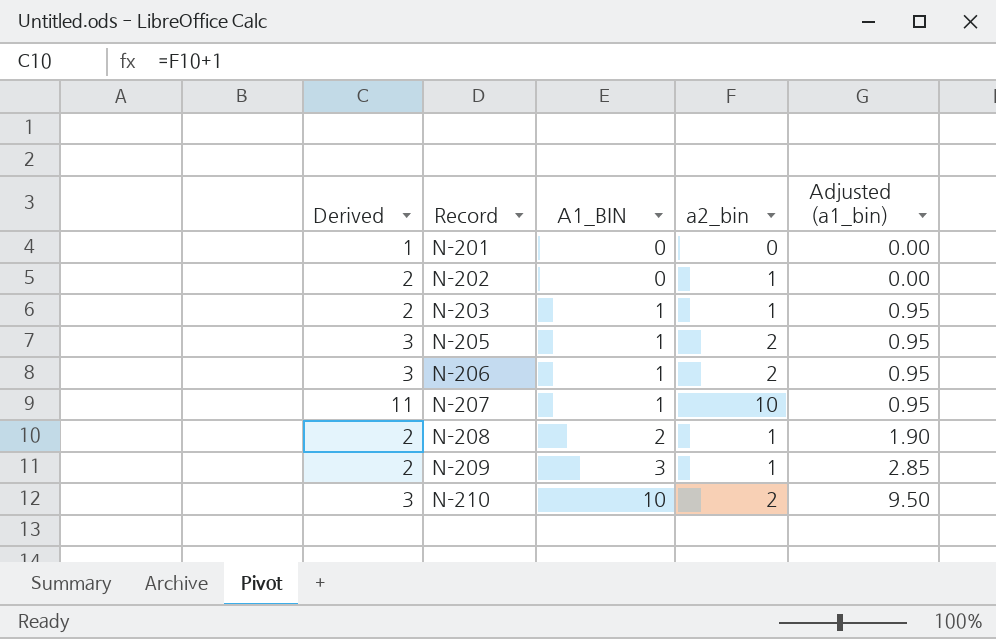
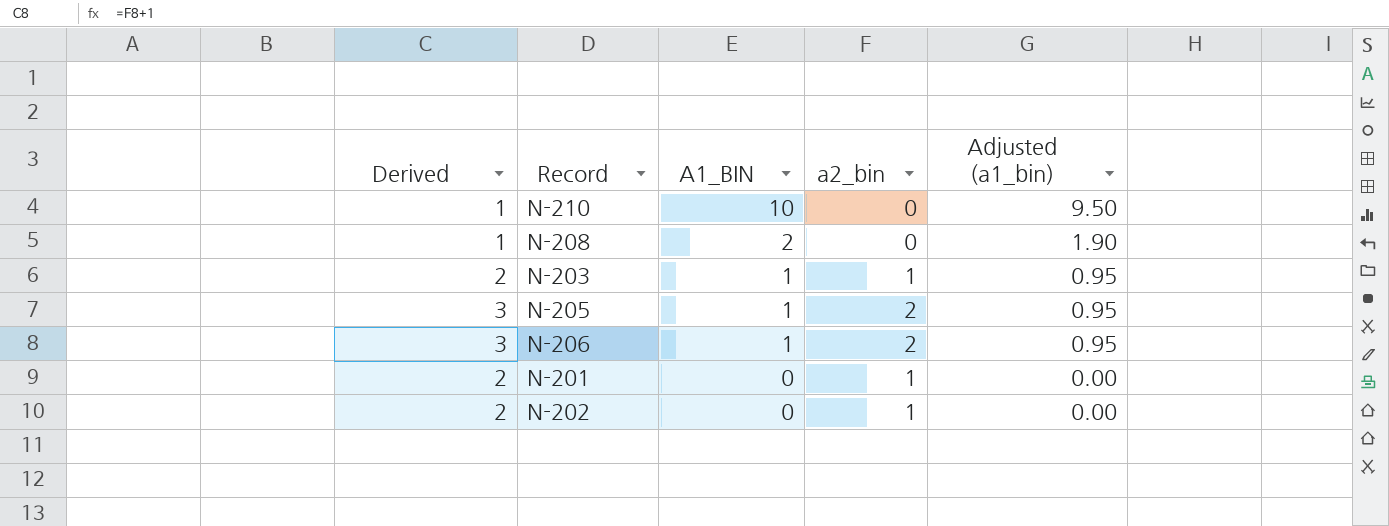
row order: Record ascending -> A1_BIN descending
row N-207: 11 | 1 | 10 | 0.95 -> none
row N-209: 2 | 3 | 1 | 2.85 -> none
N-210 | Derived: 3 -> 1
N-210 | a2_bin: 2 -> 0
N-208 | Derived: 2 -> 1
N-208 | a2_bin: 1 -> 0
N-201 | Derived: 1 -> 2
N-201 | a2_bin: 0 -> 1

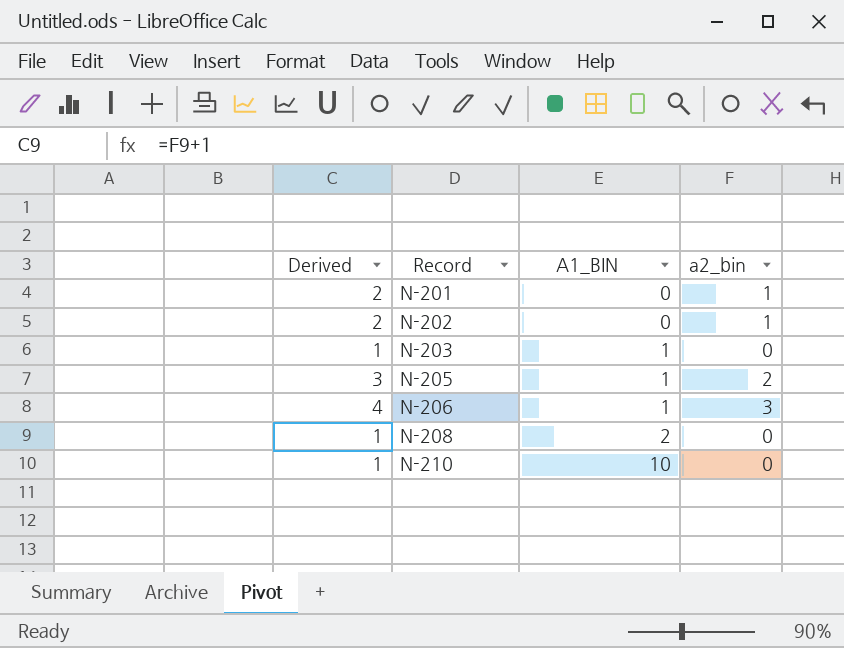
row order: A1_BIN descending -> Record ascending
column Adjusted (a1_bin) | formula: [A1_BIN] * 0.95 -> none
N-203 | Derived: 2 -> 1
N-203 | a2_bin: 1 -> 0
N-206 | Derived: 3 -> 4
N-206 | a2_bin: 2 -> 3

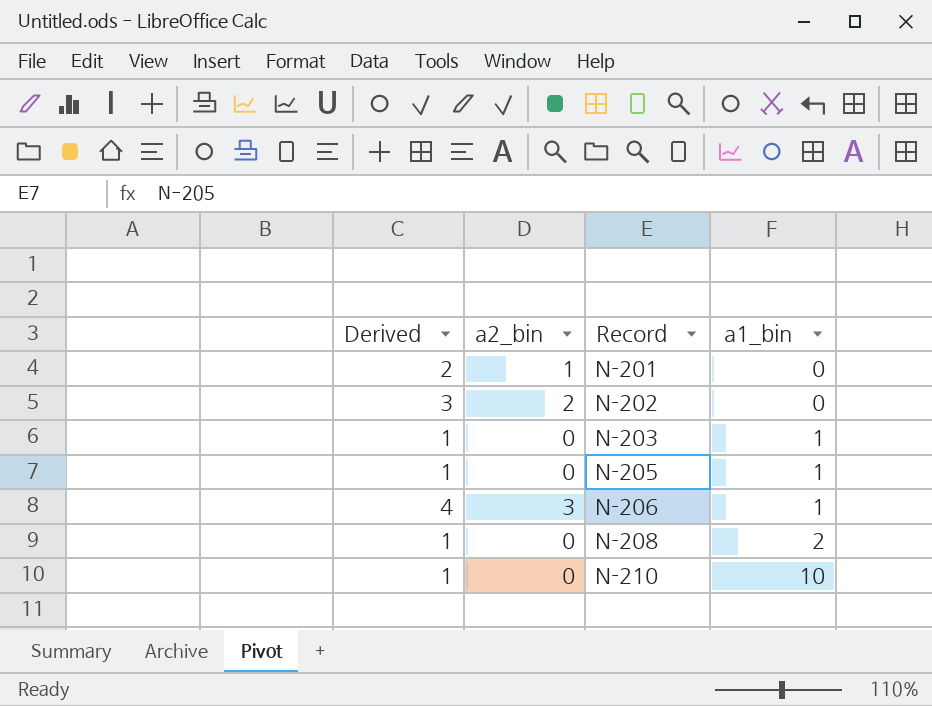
column a2_bin | position: 4 -> 2
column name: A1_BIN -> a1_bin
N-202 | Derived: 2 -> 3
N-202 | a2_bin: 1 -> 2
N-205 | Derived: 3 -> 1
N-205 | a2_bin: 2 -> 0

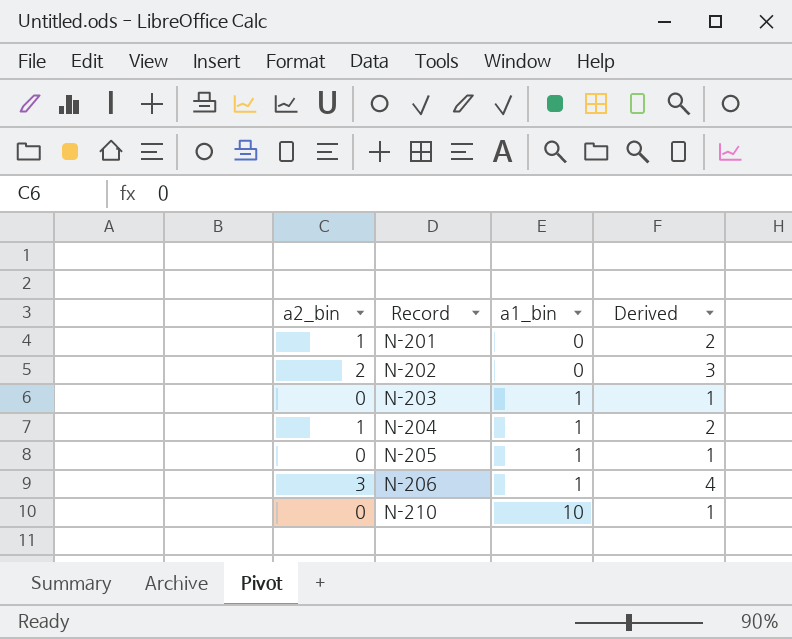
column Derived | position: 1 -> 4
row N-208: 1 | 0 | 2 -> none
row N-204: none -> 1 | 1 | 2

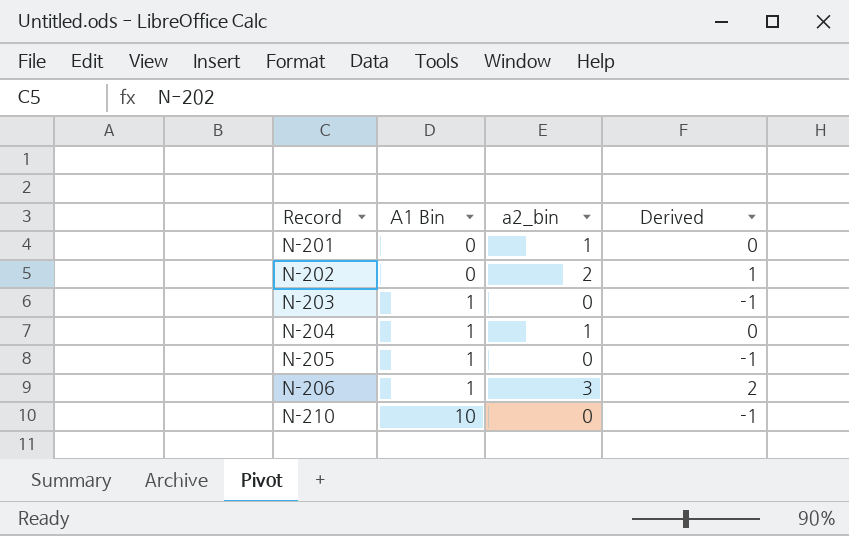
column name: a1_bin -> A1 Bin
column a2_bin | position: 1 -> 3
column Derived | formula: [a2_bin] + 1 -> [a2_bin] - 1

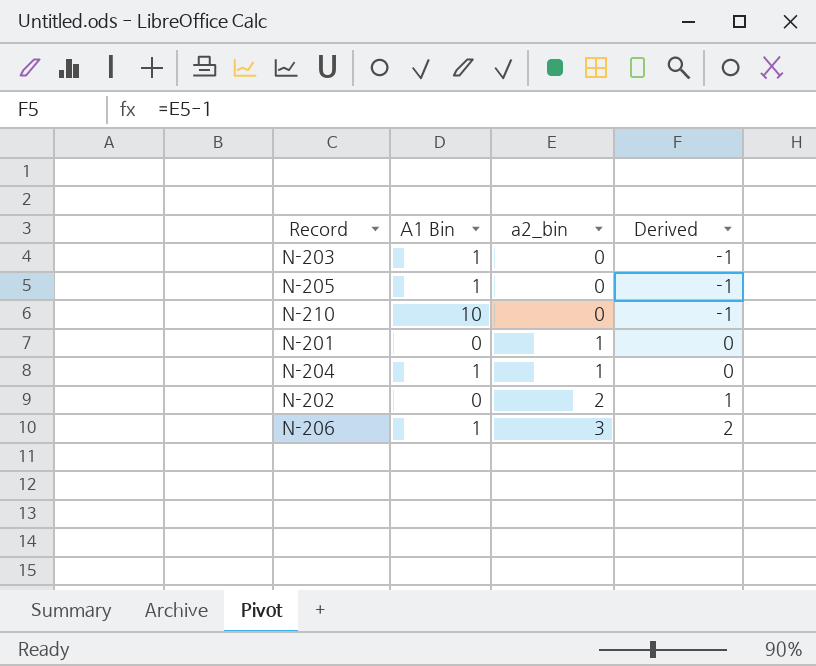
row order: Record ascending -> a2_bin ascending

